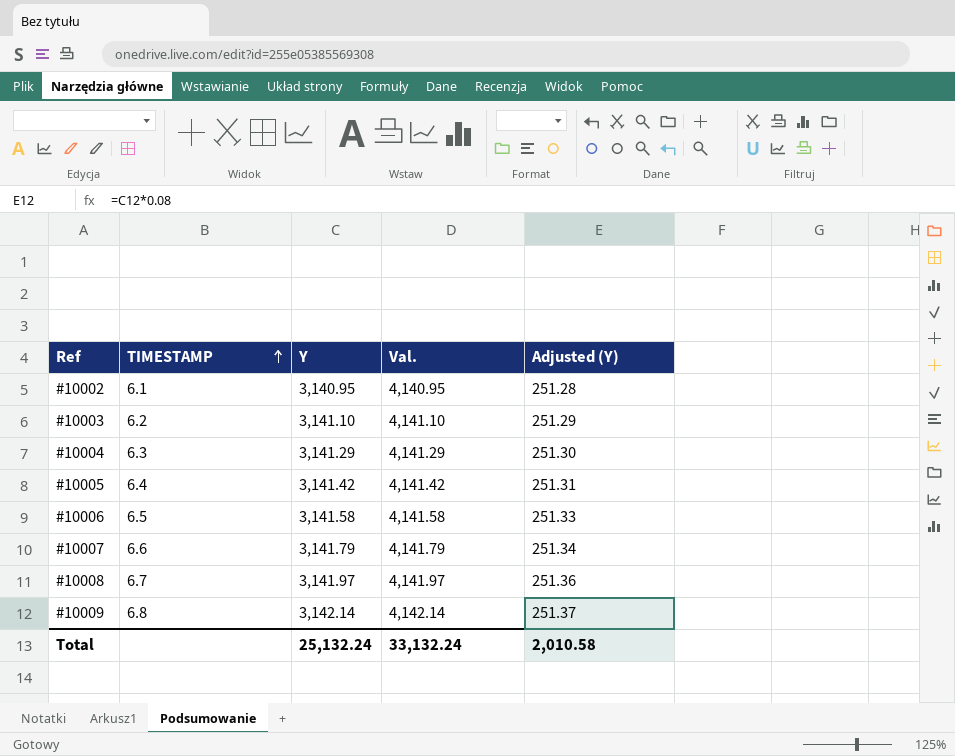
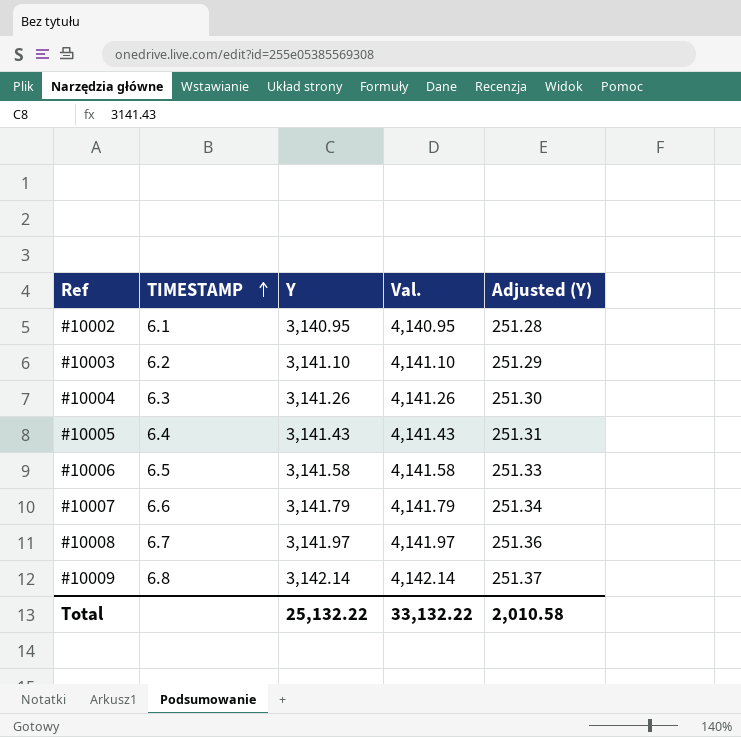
#10004 | Y: 3,141.29 -> 3,141.26
#10004 | Val.: 4,141.29 -> 4,141.26
#10005 | Y: 3,141.42 -> 3,141.43
#10005 | Val.: 4,141.42 -> 4,141.43
Total | Y: 25,132.24 -> 25,132.22
Total | Val.: 33,132.24 -> 33,132.22

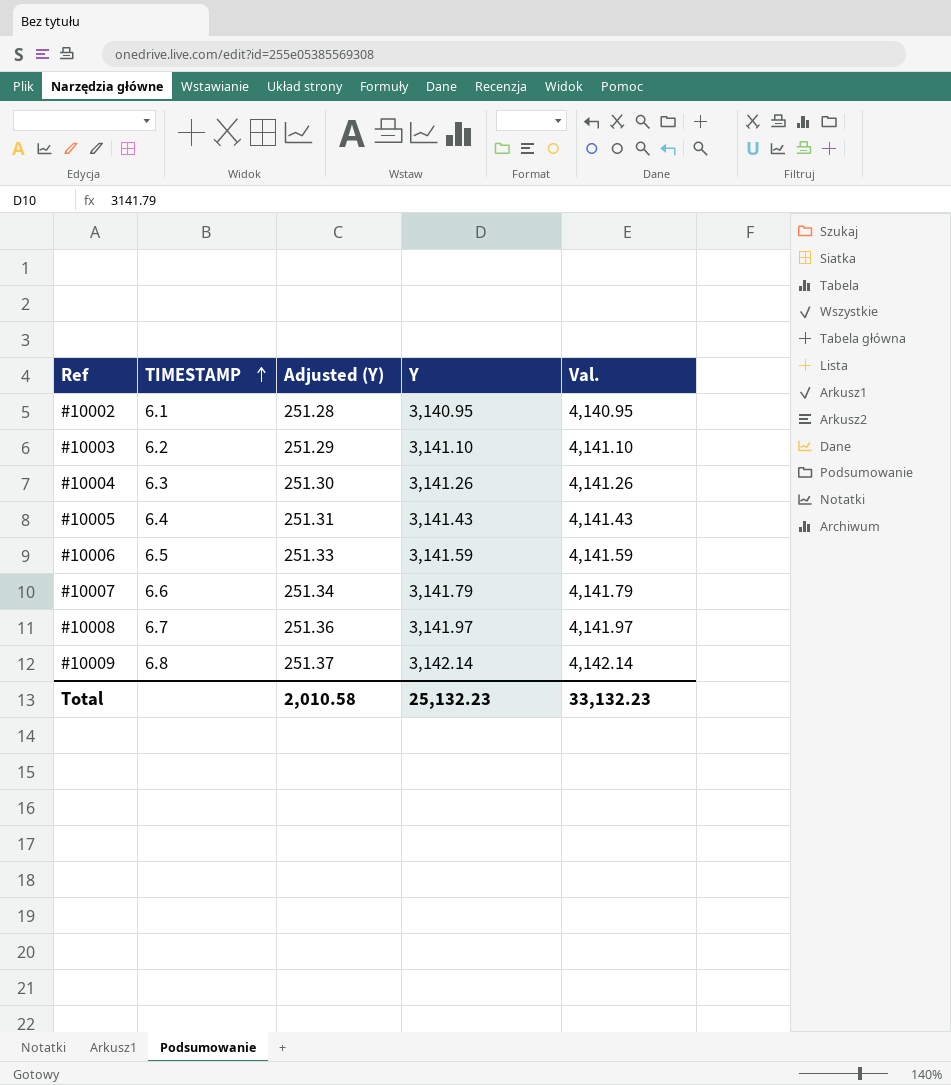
column Adjusted (Y) | position: 5 -> 3
#10006 | Y: 3,141.58 -> 3,141.59
#10006 | Val.: 4,141.58 -> 4,141.59
Total | Y: 25,132.22 -> 25,132.23
Total | Val.: 33,132.22 -> 33,132.23

